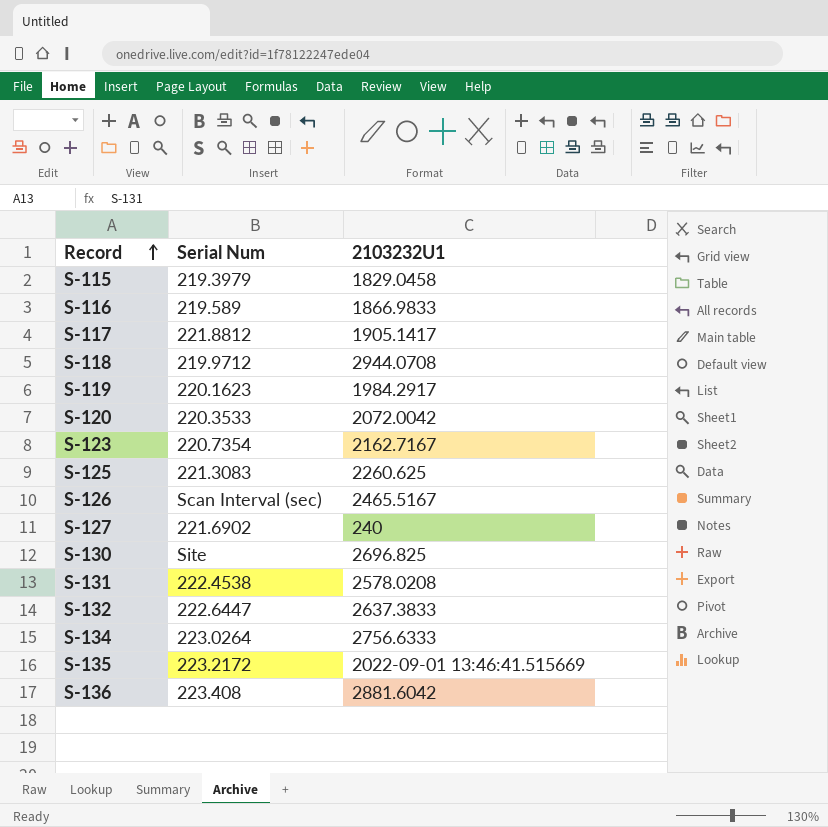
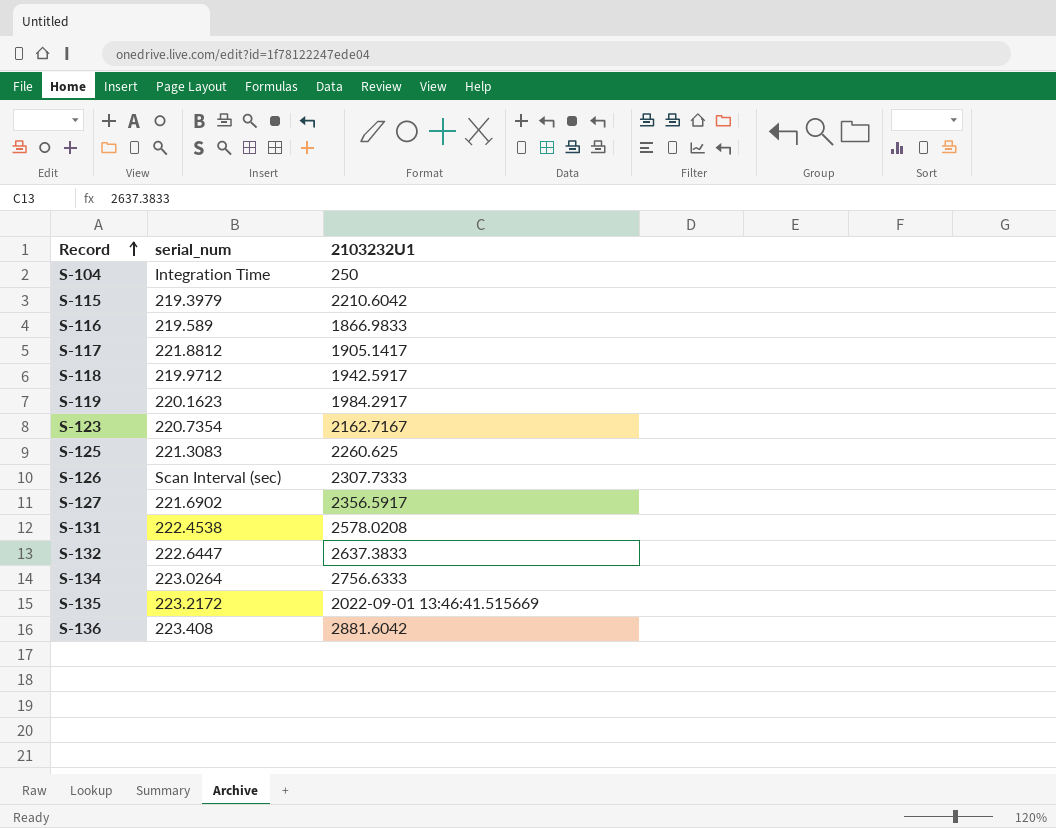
column name: Serial Num -> serial_num
row S-120: 220.3533 | 2072.0042 -> none
row S-130: Site | 2696.825 -> none
row S-104: none -> Integration Time | 250
S-115 | 2103232U1: 1829.0458 -> 2210.6042
S-118 | 2103232U1: 2944.0708 -> 1942.5917
S-126 | 2103232U1: 2465.5167 -> 2307.7333
S-127 | 2103232U1: 240 -> 2356.5917

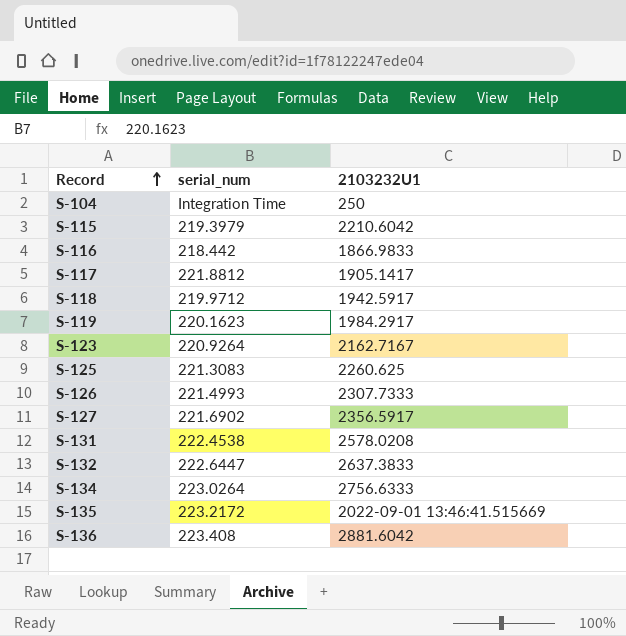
S-116 | serial_num: 219.589 -> 218.442
S-123 | serial_num: 220.7354 -> 220.9264
S-126 | serial_num: Scan Interval (sec) -> 221.4993

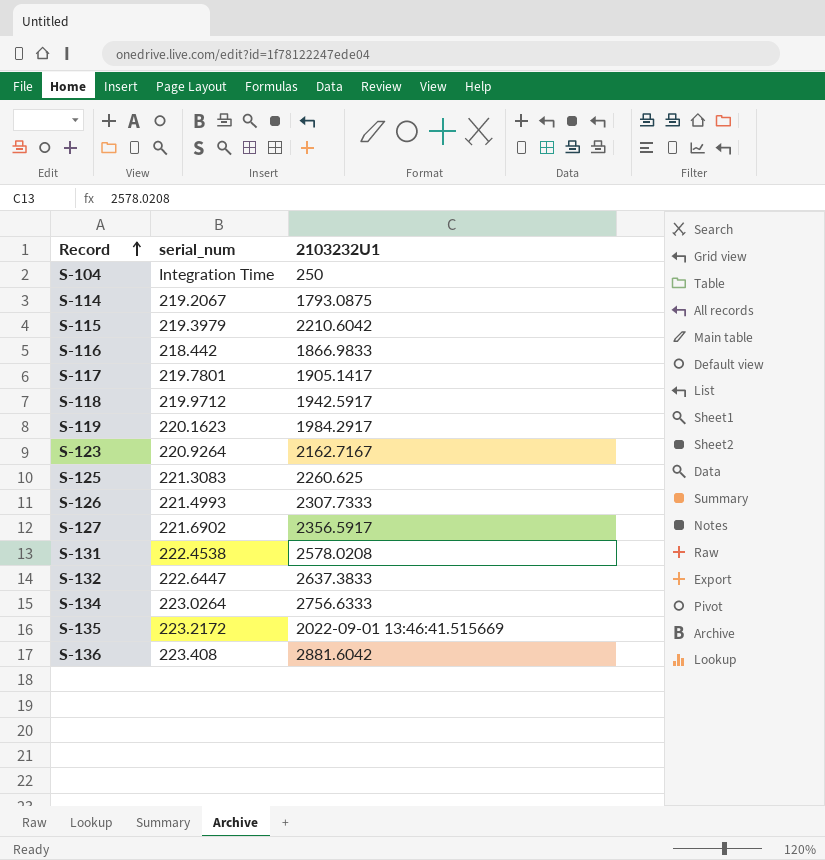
row S-114: none -> 219.2067 | 1793.0875
S-117 | serial_num: 221.8812 -> 219.7801

